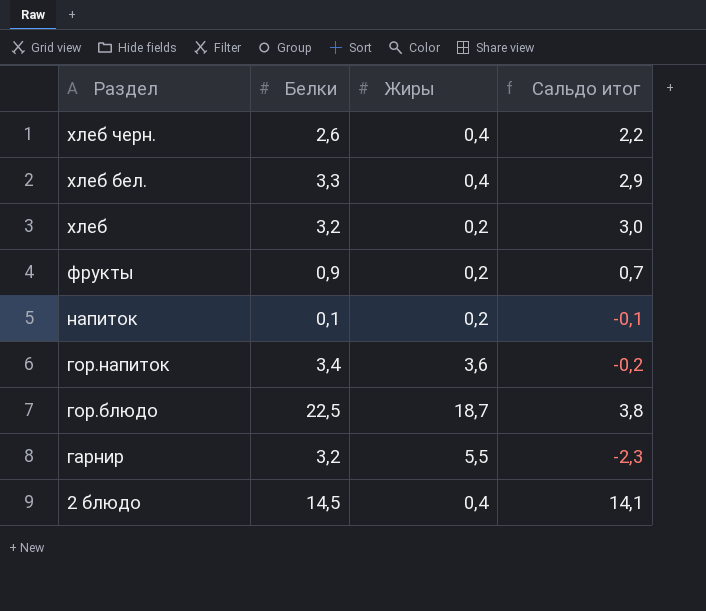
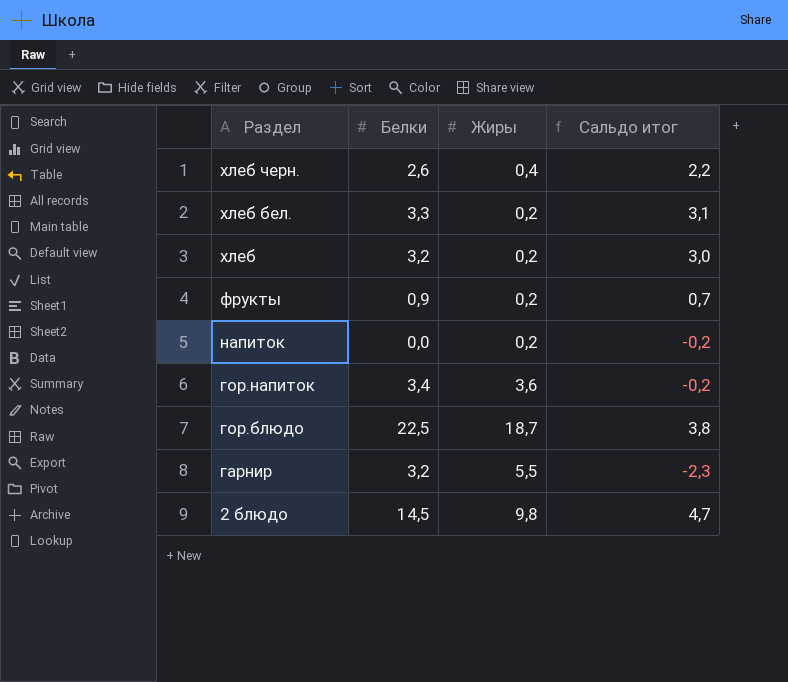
хлеб бел. | Жиры: 0,4 -> 0,2
хлеб бел. | Сальдо итог: 2,9 -> 3,1
напиток | Белки: 0,1 -> 0,0
напиток | Сальдо итог: -0,1 -> -0,2
2 блюдо | Жиры: 0,4 -> 9,8
2 блюдо | Сальдо итог: 14,1 -> 4,7

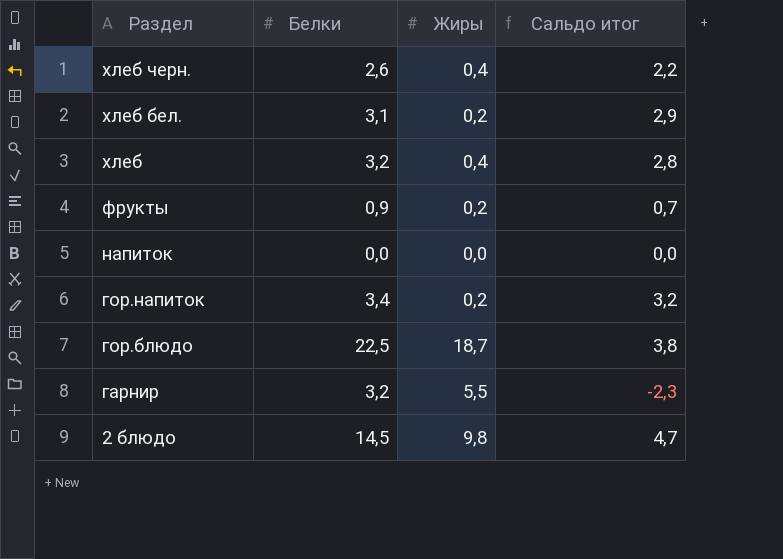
хлеб бел. | Белки: 3,3 -> 3,1
хлеб бел. | Сальдо итог: 3,1 -> 2,9
хлеб | Жиры: 0,2 -> 0,4
хлеб | Сальдо итог: 3,0 -> 2,8
напиток | Жиры: 0,2 -> 0,0
напиток | Сальдо итог: -0,2 -> 0,0
гор.напиток | Жиры: 3,6 -> 0,2
гор.напиток | Сальдо итог: -0,2 -> 3,2

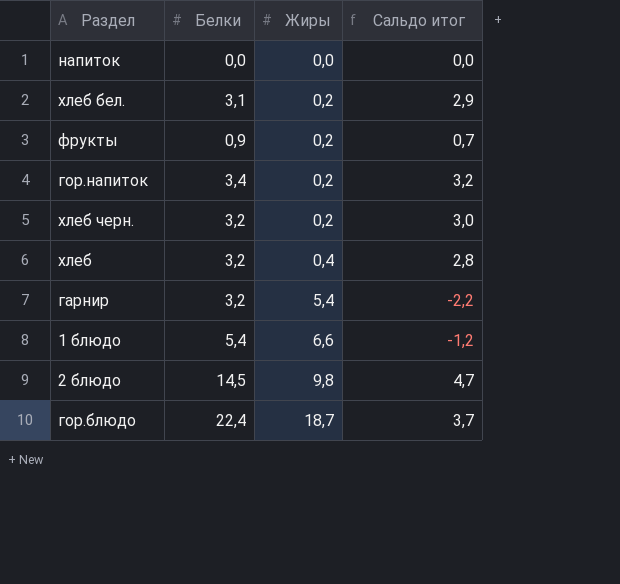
row order: Раздел descending -> Жиры ascending
хлеб черн. | Белки: 2,6 -> 3,2
хлеб черн. | Жиры: 0,4 -> 0,2
хлеб черн. | Сальдо итог: 2,2 -> 3,0
гарнир | Жиры: 5,5 -> 5,4
гарнир | Сальдо итог: -2,3 -> -2,2
row 1 блюдо: none -> 5,4 | 6,6 | -1,2
гор.блюдо | Белки: 22,5 -> 22,4
гор.блюдо | Сальдо итог: 3,8 -> 3,7

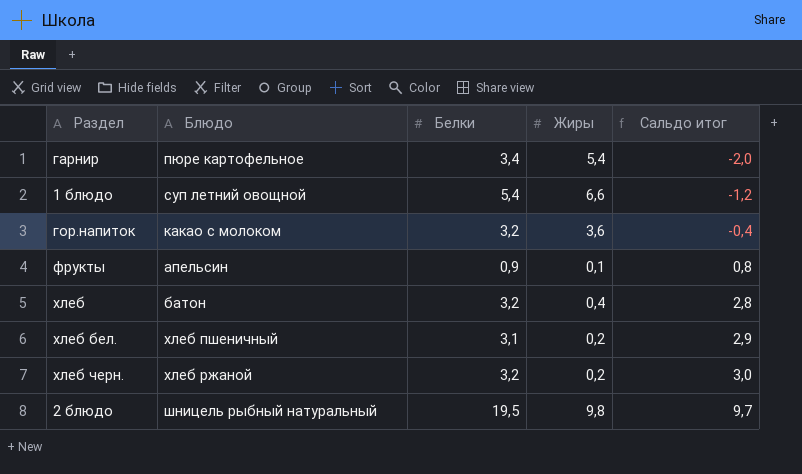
row order: Жиры ascending -> Сальдо итог ascending
column Блюдо | position: none -> 2
row напиток: 0,0 | 0,0 | 0,0 -> none
row гор.блюдо: 22,4 | 18,7 | 3,7 -> none
гарнир | Белки: 3,2 -> 3,4
гарнир | Сальдо итог: -2,2 -> -2,0
гор.напиток | Белки: 3,4 -> 3,2
гор.напиток | Жиры: 0,2 -> 3,6
гор.напиток | Сальдо итог: 3,2 -> -0,4
фрукты | Жиры: 0,2 -> 0,1
фрукты | Сальдо итог: 0,7 -> 0,8
2 блюдо | Белки: 14,5 -> 19,5
2 блюдо | Сальдо итог: 4,7 -> 9,7

